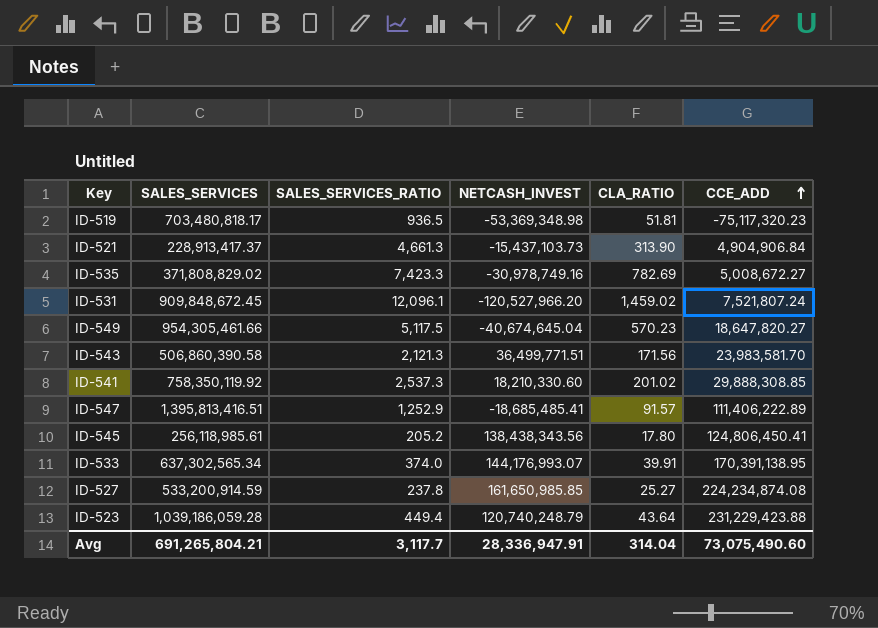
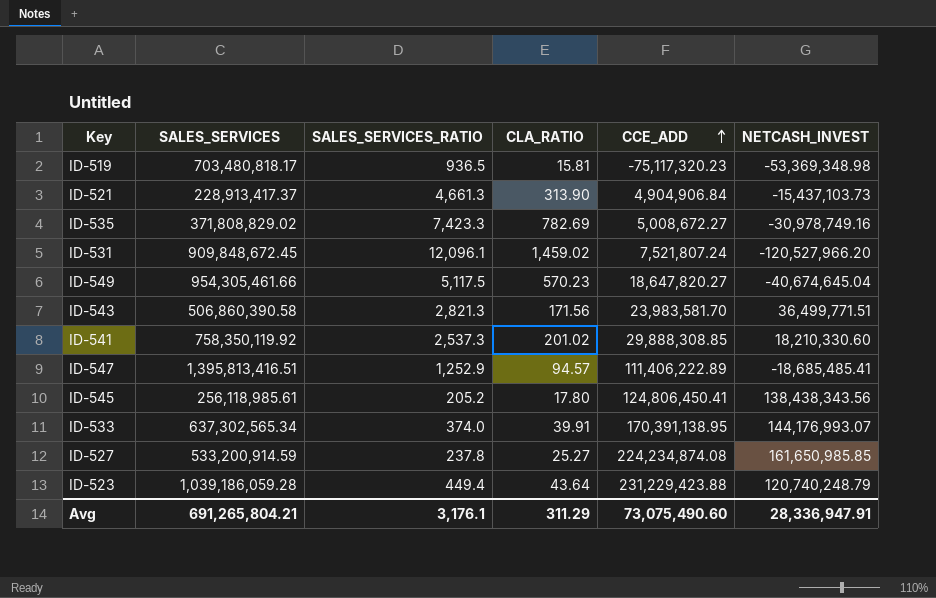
column NETCASH_INVEST | position: 4 -> 6
ID-519 | CLA_RATIO: 51.81 -> 15.81
ID-543 | SALES_SERVICES_RATIO: 2,121.3 -> 2,821.3
ID-547 | CLA_RATIO: 91.57 -> 94.57
Avg | SALES_SERVICES_RATIO: 3,117.7 -> 3,176.1
Avg | CLA_RATIO: 314.04 -> 311.29

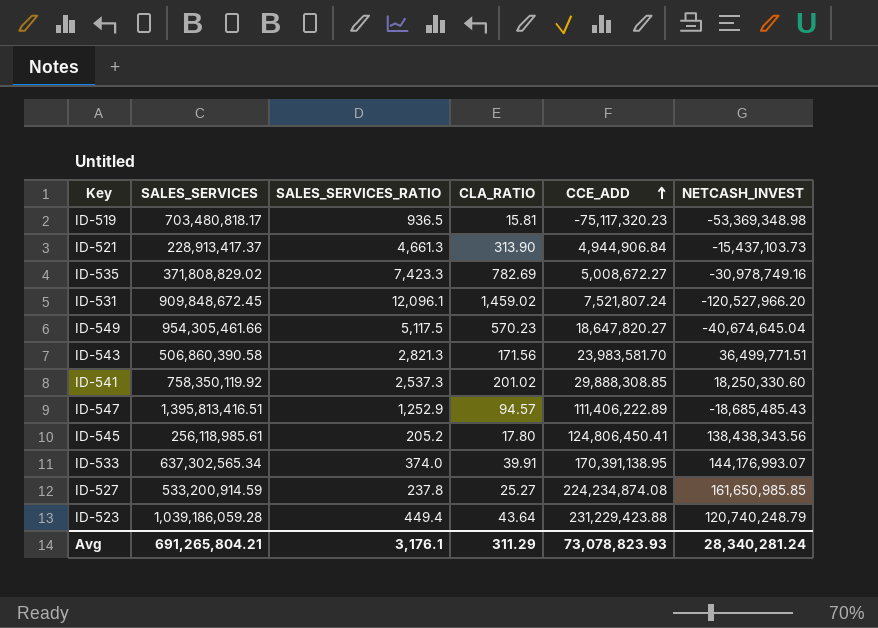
ID-521 | CCE_ADD: 4,904,906.84 -> 4,944,906.84
ID-541 | NETCASH_INVEST: 18,210,330.60 -> 18,250,330.60
ID-547 | NETCASH_INVEST: -18,685,485.41 -> -18,685,485.43
Avg | CCE_ADD: 73,075,490.60 -> 73,078,823.93
Avg | NETCASH_INVEST: 28,336,947.91 -> 28,340,281.24

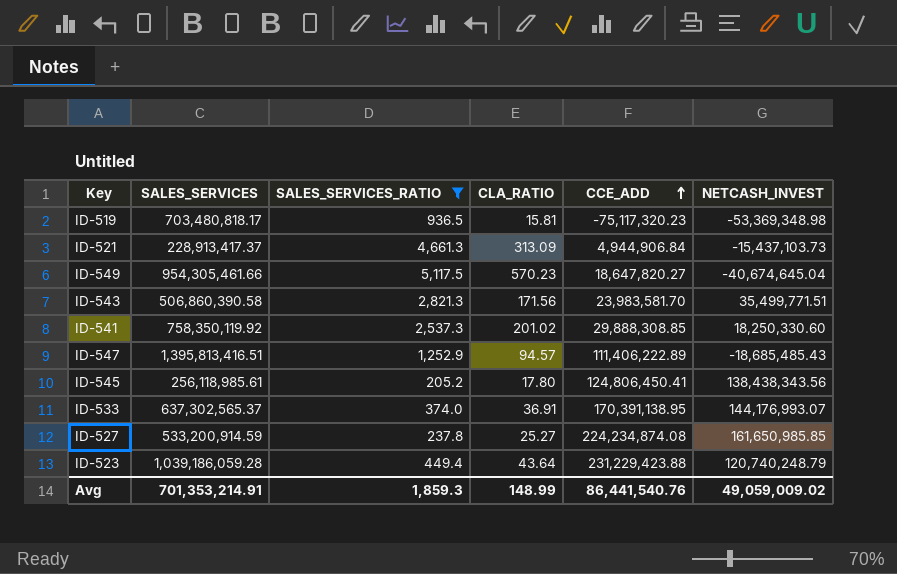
filter: none -> SALES_SERVICES_RATIO <= 5,117.5
ID-521 | CLA_RATIO: 313.90 -> 313.09
ID-543 | NETCASH_INVEST: 36,499,771.51 -> 35,499,771.51
ID-533 | SALES_SERVICES: 637,302,565.34 -> 637,302,565.37
ID-533 | CLA_RATIO: 39.91 -> 36.91
Avg | SALES_SERVICES: 691,265,804.21 -> 701,353,214.91
Avg | SALES_SERVICES_RATIO: 3,176.1 -> 1,859.3
Avg | CLA_RATIO: 311.29 -> 148.99
Avg | CCE_ADD: 73,078,823.93 -> 86,441,540.76
Avg | NETCASH_INVEST: 28,340,281.24 -> 49,059,009.02

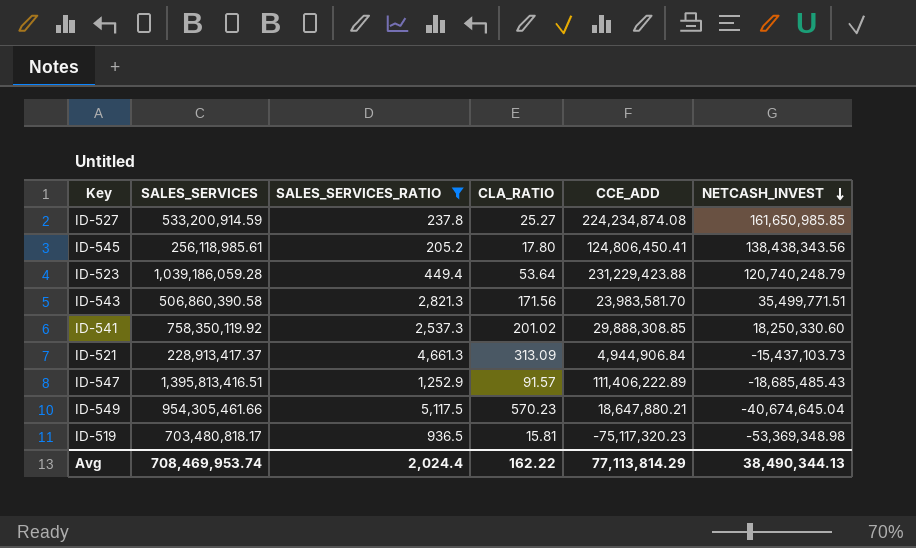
row order: CCE_ADD ascending -> NETCASH_INVEST descending
row ID-533: 637,302,565.37 | 374.0 | 36.91 | 170,391,138.95 | 144,176,993.07 -> none
ID-523 | CLA_RATIO: 43.64 -> 53.64
ID-547 | CLA_RATIO: 94.57 -> 91.57
ID-549 | CCE_ADD: 18,647,820.27 -> 18,647,880.21
Avg | SALES_SERVICES: 701,353,214.91 -> 708,469,953.74
Avg | SALES_SERVICES_RATIO: 1,859.3 -> 2,024.4
Avg | CLA_RATIO: 148.99 -> 162.22
Avg | CCE_ADD: 86,441,540.76 -> 77,113,814.29
Avg | NETCASH_INVEST: 49,059,009.02 -> 38,490,344.13

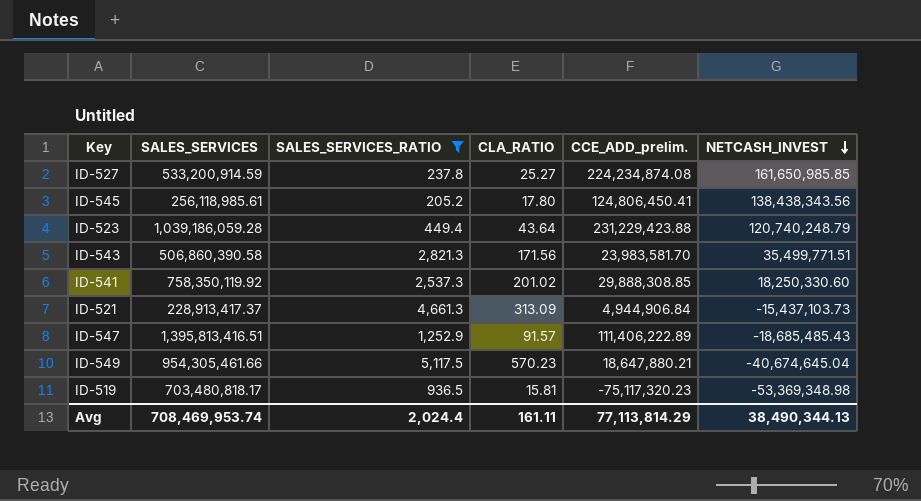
column name: CCE_ADD -> CCE_ADD_prelim.
ID-523 | CLA_RATIO: 53.64 -> 43.64
Avg | CLA_RATIO: 162.22 -> 161.11

